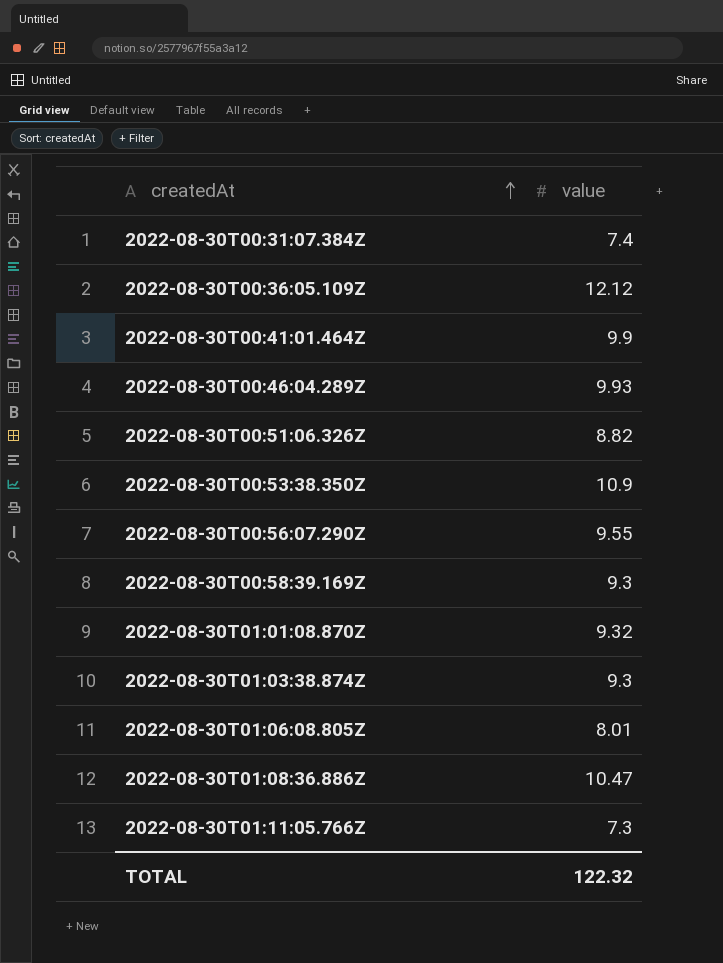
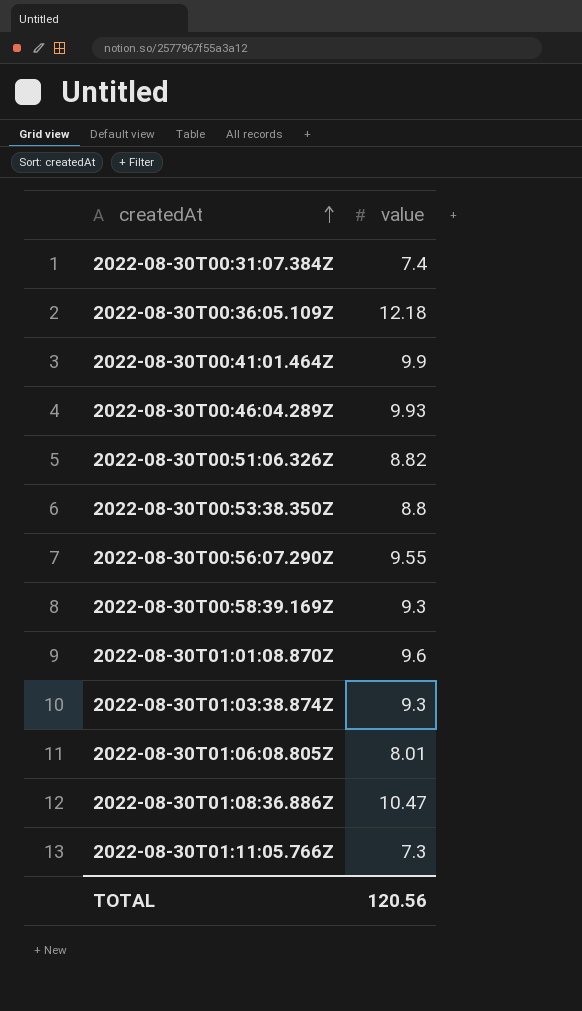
2022-08-30T00:36:05.109Z | value: 12.12 -> 12.18
2022-08-30T00:53:38.350Z | value: 10.9 -> 8.8
2022-08-30T01:01:08.870Z | value: 9.32 -> 9.6
TOTAL | value: 122.32 -> 120.56

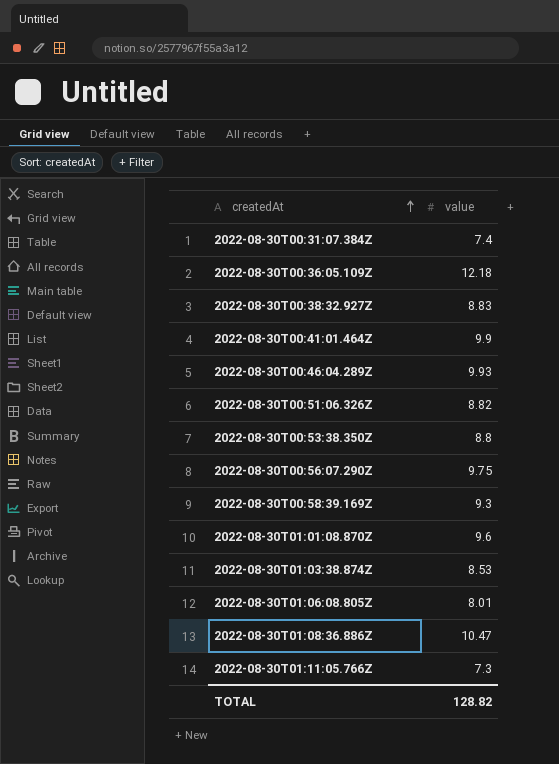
row 2022-08-30T00:38:32.927Z: none -> 8.83
2022-08-30T00:56:07.290Z | value: 9.55 -> 9.75
2022-08-30T01:03:38.874Z | value: 9.3 -> 8.53
TOTAL | value: 120.56 -> 128.82

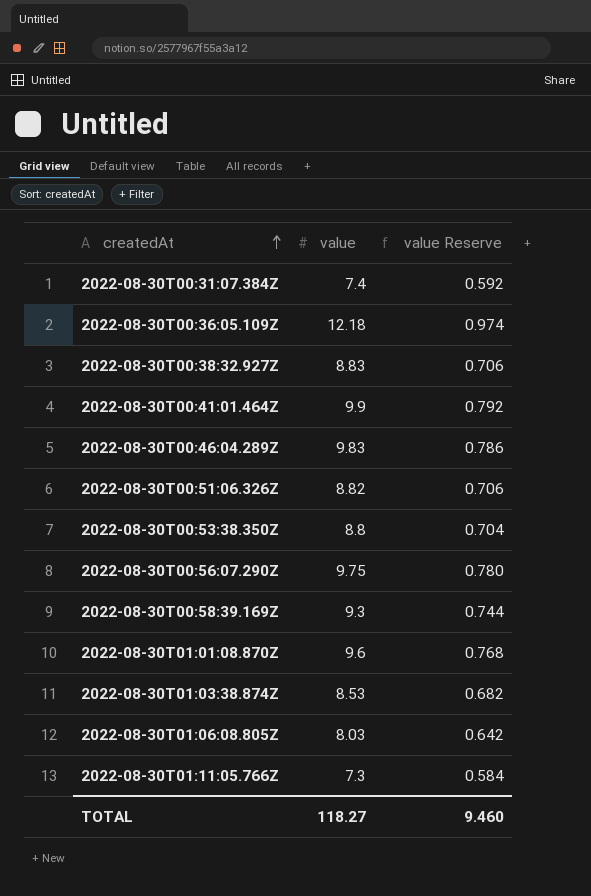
column value Reserve | formula: none -> [value] * 0.08
row 2022-08-30T01:08:36.886Z: 10.47 -> none
2022-08-30T00:46:04.289Z | value: 9.93 -> 9.83
2022-08-30T01:06:08.805Z | value: 8.01 -> 8.03
TOTAL | value: 128.82 -> 118.27

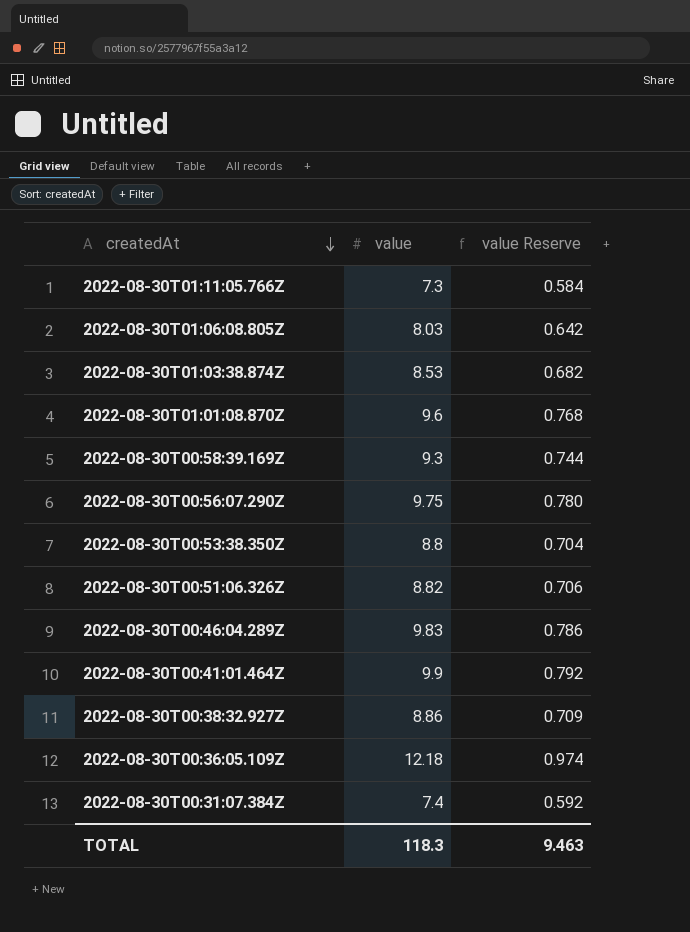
row order: createdAt ascending -> createdAt descending
2022-08-30T00:38:32.927Z | value: 8.83 -> 8.86
2022-08-30T00:38:32.927Z | value Reserve: 0.706 -> 0.709
TOTAL | value: 118.27 -> 118.3
TOTAL | value Reserve: 9.460 -> 9.463

